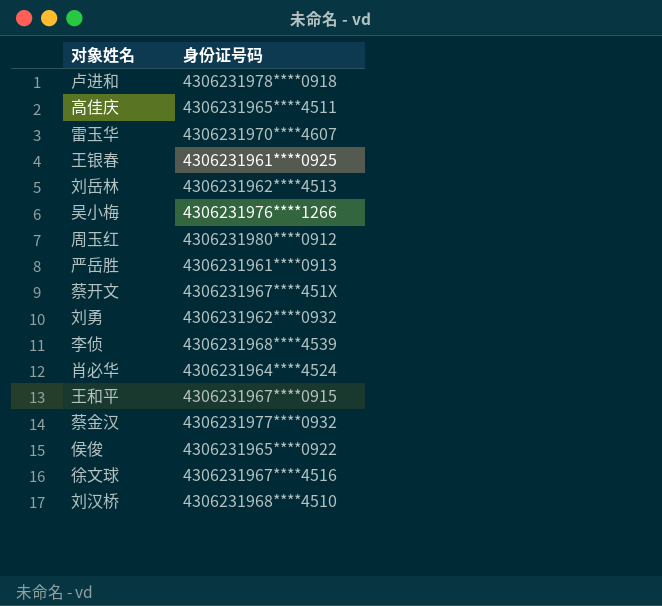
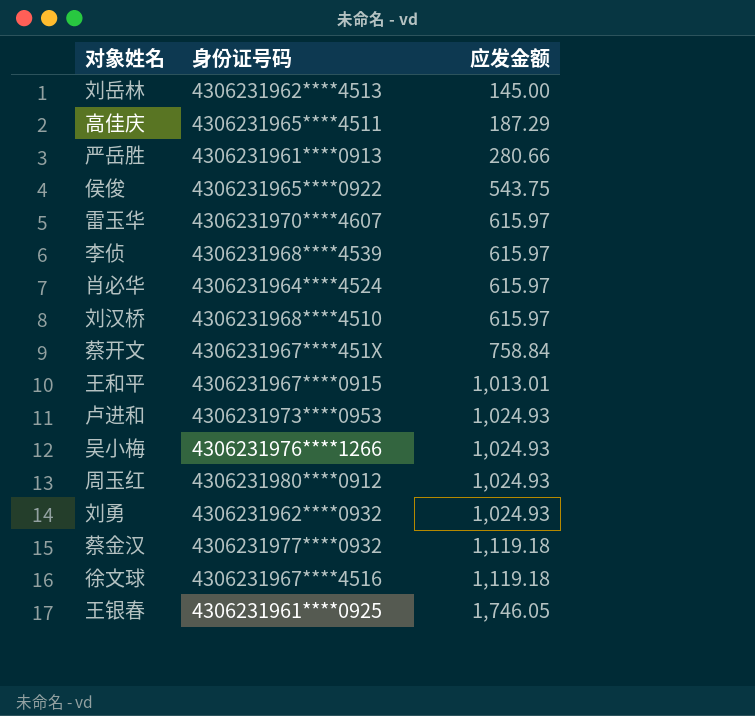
row order: none -> 应发金额 ascending
column 应发金额 | position: none -> 3
卢进和 | 身份证号码: 4306231978****0918 -> 4306231973****0953

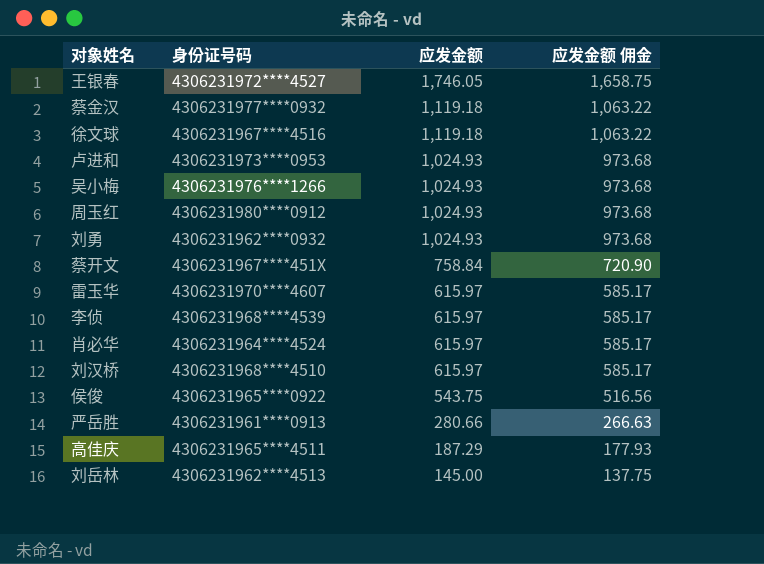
row order: 应发金额 ascending -> 应发金额 descending
column 应发金额 佣金 | formula: none -> [应发金额] * 0.95
row 王和平: 4306231967****0915 | 1,013.01 -> none
王银春 | 身份证号码: 4306231961****0925 -> 4306231972****4527

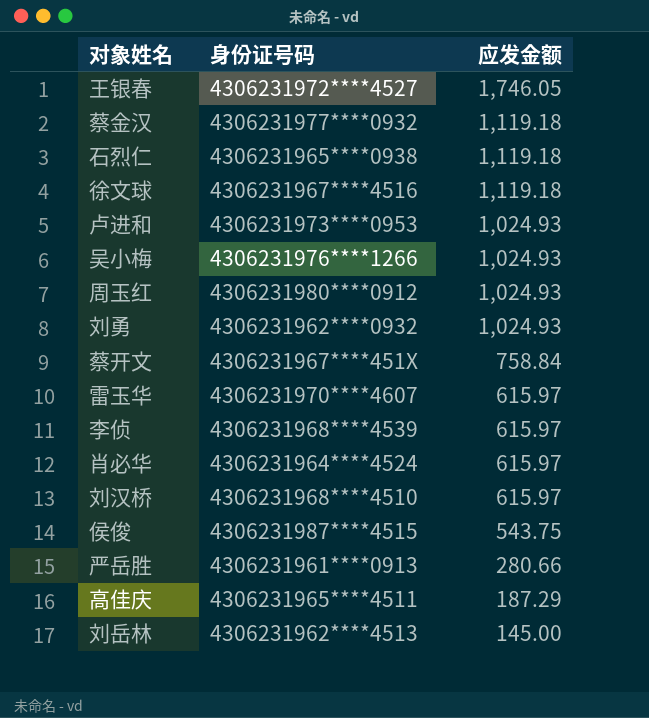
column 应发金额 佣金 | formula: [应发金额] * 0.95 -> none
row 石烈仁: none -> 4306231965****0938 | 1,119.18
侯俊 | 身份证号码: 4306231965****0922 -> 4306231987****4515

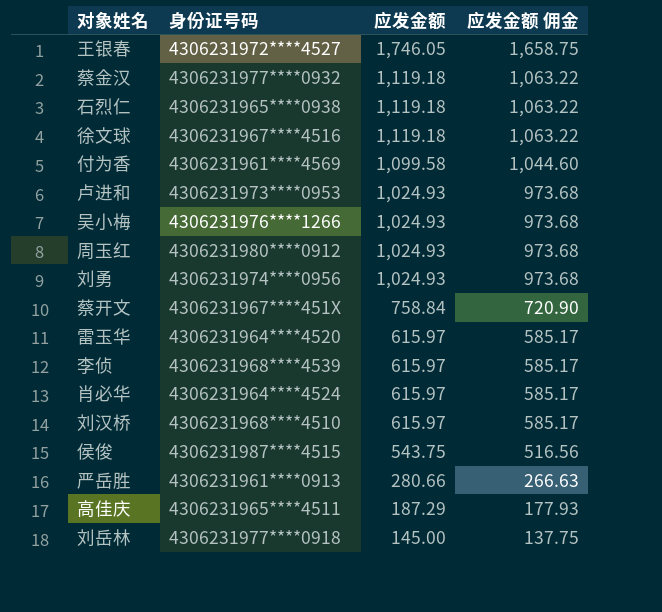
column 应发金额 佣金 | formula: none -> [应发金额] * 0.95
row 付为香: none -> 4306231961****4569 | 1,099.58 | 1,044.60
刘勇 | 身份证号码: 4306231962****0932 -> 4306231974****0956
雷玉华 | 身份证号码: 4306231970****4607 -> 4306231964****4520
刘岳林 | 身份证号码: 4306231962****4513 -> 4306231977****0918

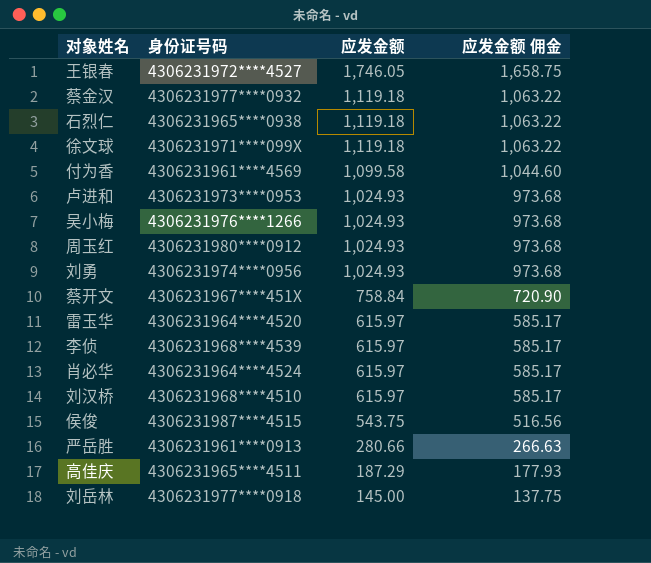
徐文球 | 身份证号码: 4306231967****4516 -> 4306231971****099X

